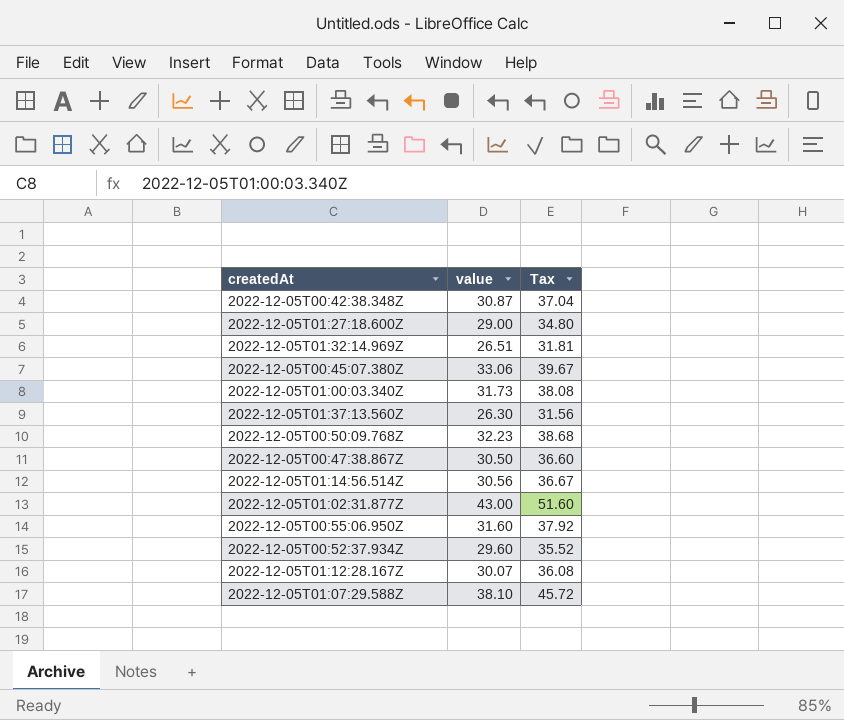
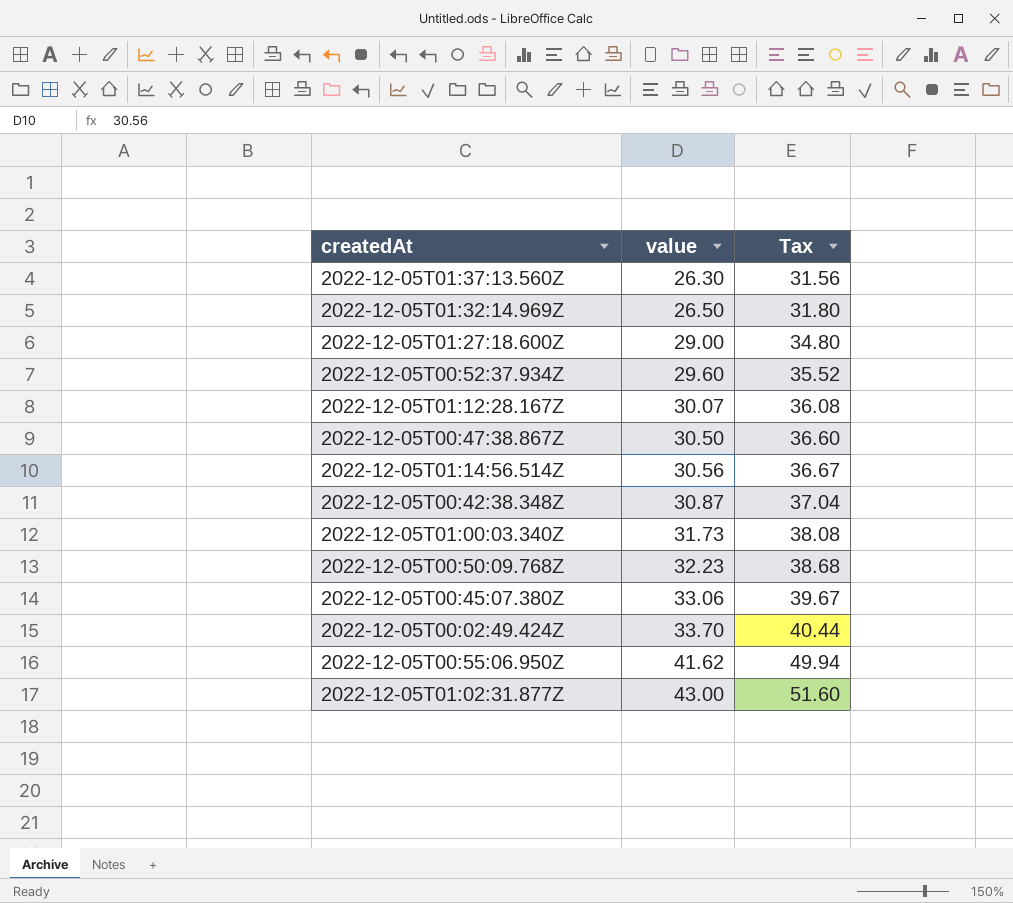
row order: none -> value ascending
row 2022-12-05T01:07:29.588Z: 38.10 | 45.72 -> none
2022-12-05T01:32:14.969Z | value: 26.51 -> 26.50
2022-12-05T01:32:14.969Z | Tax: 31.81 -> 31.80
row 2022-12-05T00:02:49.424Z: none -> 33.70 | 40.44
2022-12-05T00:55:06.950Z | value: 31.60 -> 41.62
2022-12-05T00:55:06.950Z | Tax: 37.92 -> 49.94

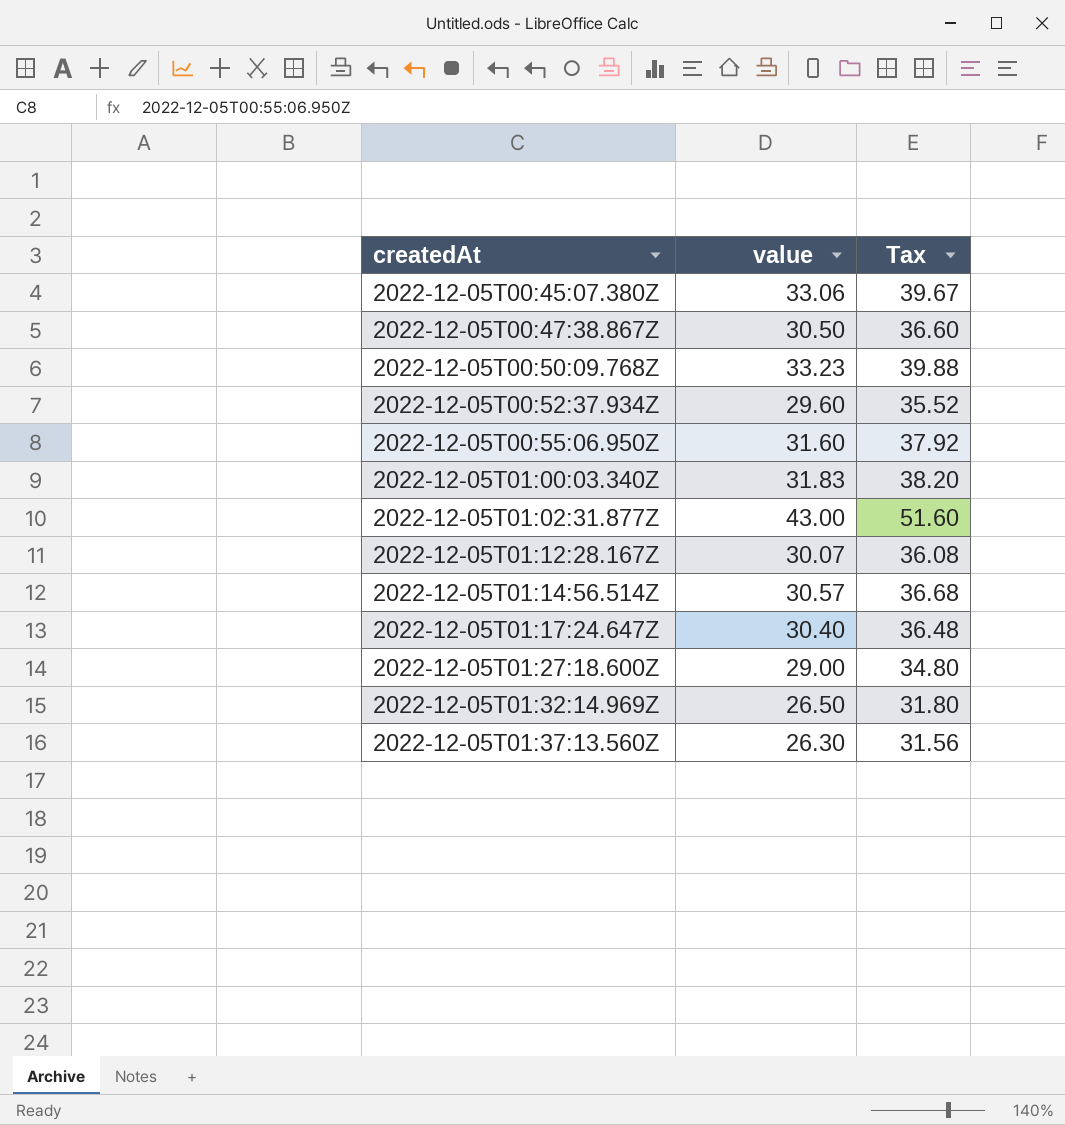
row order: value ascending -> createdAt ascending
row 2022-12-05T00:42:38.348Z: 30.87 | 37.04 -> none
row 2022-12-05T00:02:49.424Z: 33.70 | 40.44 -> none
2022-12-05T00:50:09.768Z | value: 32.23 -> 33.23
2022-12-05T00:50:09.768Z | Tax: 38.68 -> 39.88
2022-12-05T00:55:06.950Z | value: 41.62 -> 31.60
2022-12-05T00:55:06.950Z | Tax: 49.94 -> 37.92
2022-12-05T01:00:03.340Z | value: 31.73 -> 31.83
2022-12-05T01:00:03.340Z | Tax: 38.08 -> 38.20
2022-12-05T01:14:56.514Z | value: 30.56 -> 30.57
2022-12-05T01:14:56.514Z | Tax: 36.67 -> 36.68
row 2022-12-05T01:17:24.647Z: none -> 30.40 | 36.48

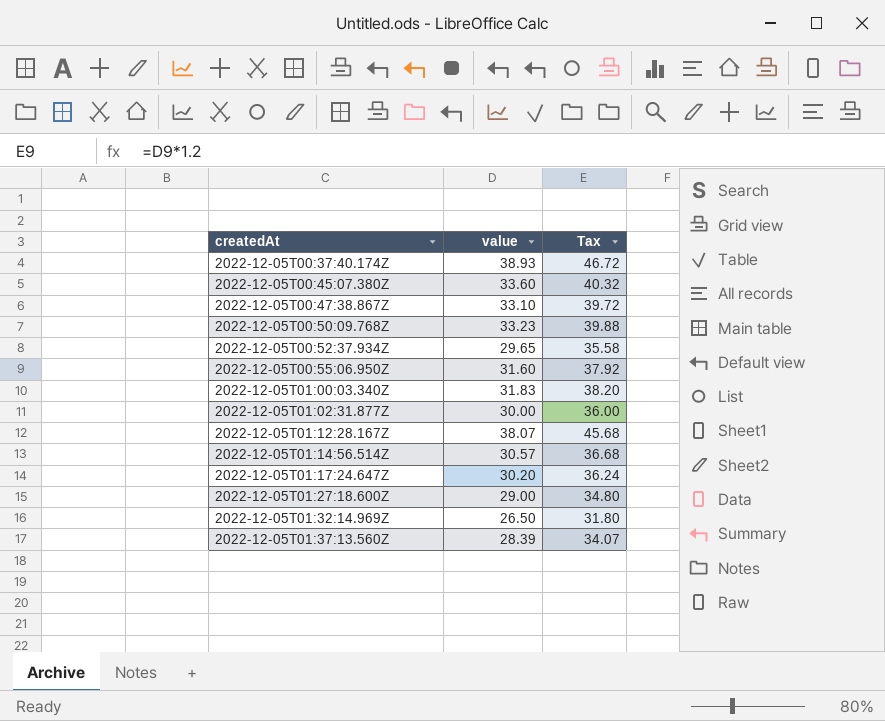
row 2022-12-05T00:37:40.174Z: none -> 38.93 | 46.72
2022-12-05T00:45:07.380Z | value: 33.06 -> 33.60
2022-12-05T00:45:07.380Z | Tax: 39.67 -> 40.32
2022-12-05T00:47:38.867Z | value: 30.50 -> 33.10
2022-12-05T00:47:38.867Z | Tax: 36.60 -> 39.72
2022-12-05T00:52:37.934Z | value: 29.60 -> 29.65
2022-12-05T00:52:37.934Z | Tax: 35.52 -> 35.58
2022-12-05T01:02:31.877Z | value: 43.00 -> 30.00
2022-12-05T01:02:31.877Z | Tax: 51.60 -> 36.00
2022-12-05T01:12:28.167Z | value: 30.07 -> 38.07
2022-12-05T01:12:28.167Z | Tax: 36.08 -> 45.68
2022-12-05T01:17:24.647Z | value: 30.40 -> 30.20
2022-12-05T01:17:24.647Z | Tax: 36.48 -> 36.24
2022-12-05T01:37:13.560Z | value: 26.30 -> 28.39
2022-12-05T01:37:13.560Z | Tax: 31.56 -> 34.07

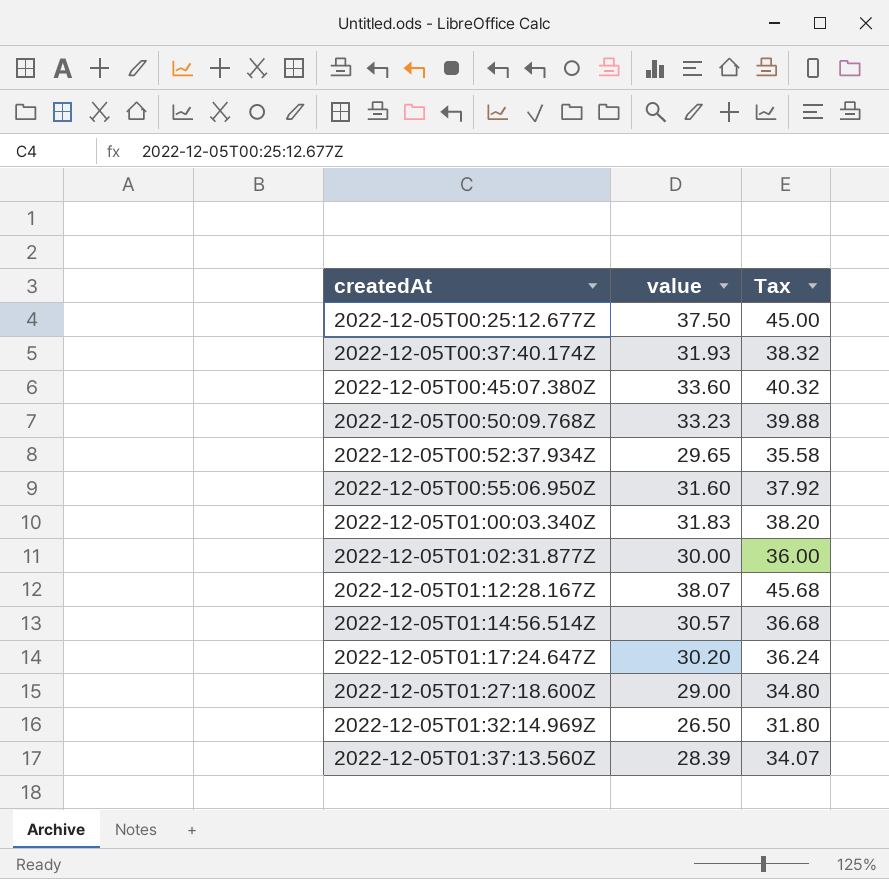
row 2022-12-05T00:47:38.867Z: 33.10 | 39.72 -> none
row 2022-12-05T00:25:12.677Z: none -> 37.50 | 45.00
2022-12-05T00:37:40.174Z | value: 38.93 -> 31.93
2022-12-05T00:37:40.174Z | Tax: 46.72 -> 38.32

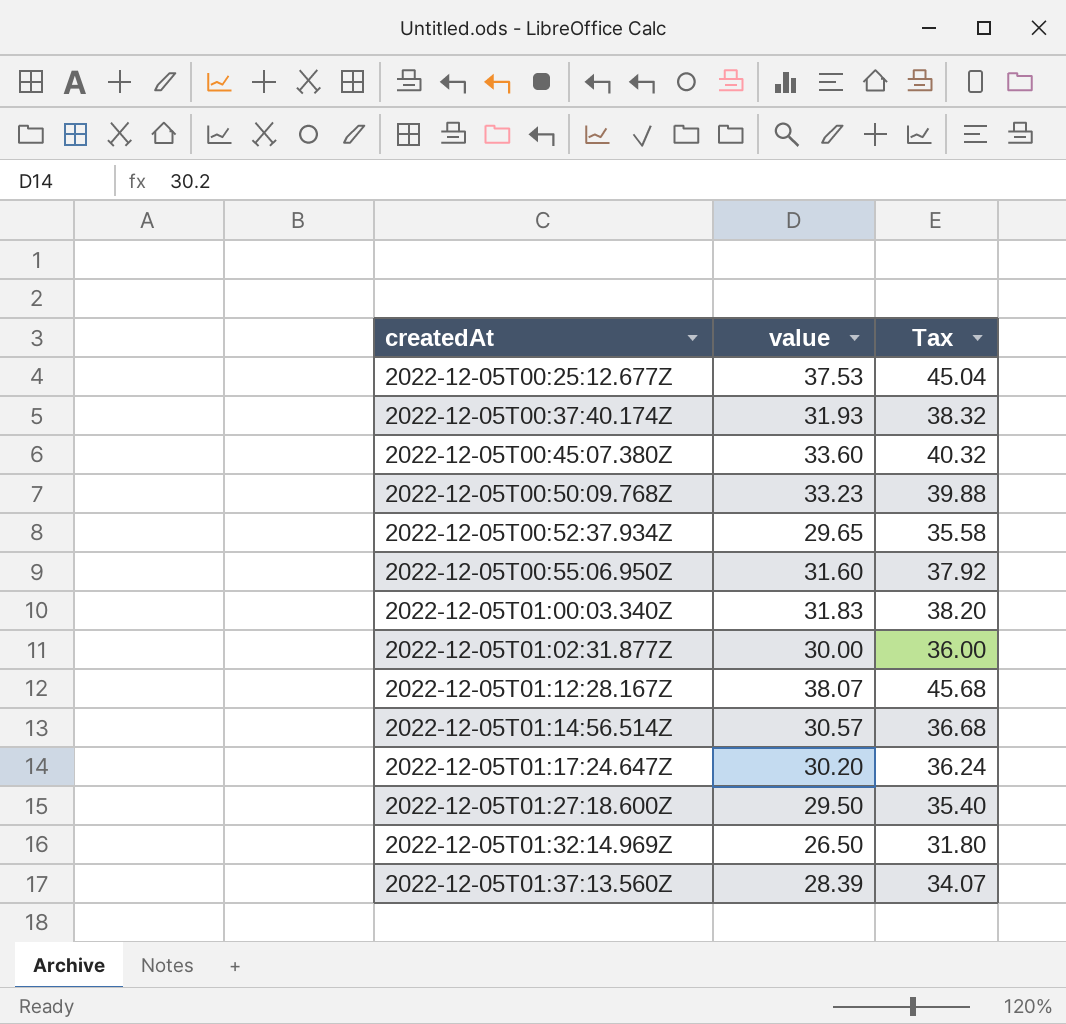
2022-12-05T00:25:12.677Z | value: 37.50 -> 37.53
2022-12-05T00:25:12.677Z | Tax: 45.00 -> 45.04
2022-12-05T01:27:18.600Z | value: 29.00 -> 29.50
2022-12-05T01:27:18.600Z | Tax: 34.80 -> 35.40

